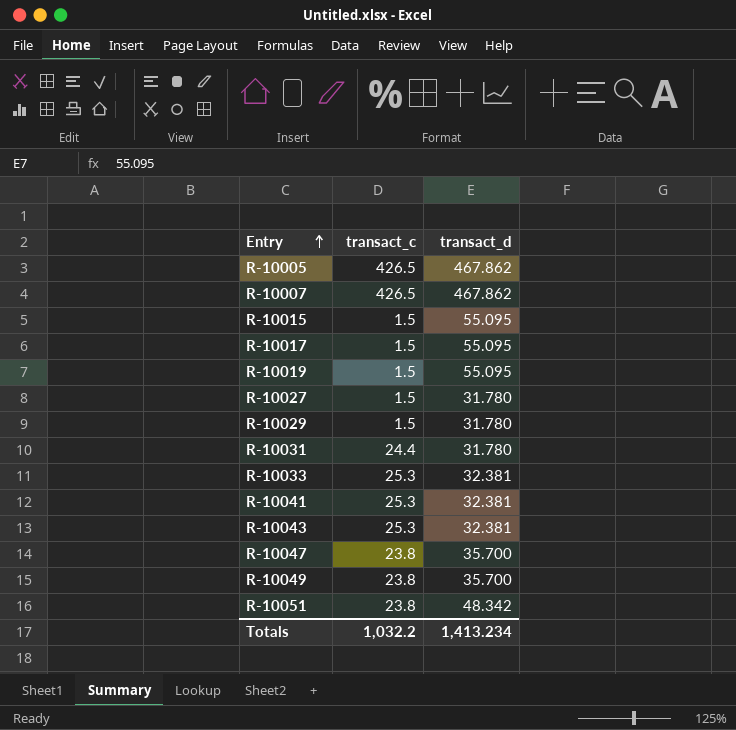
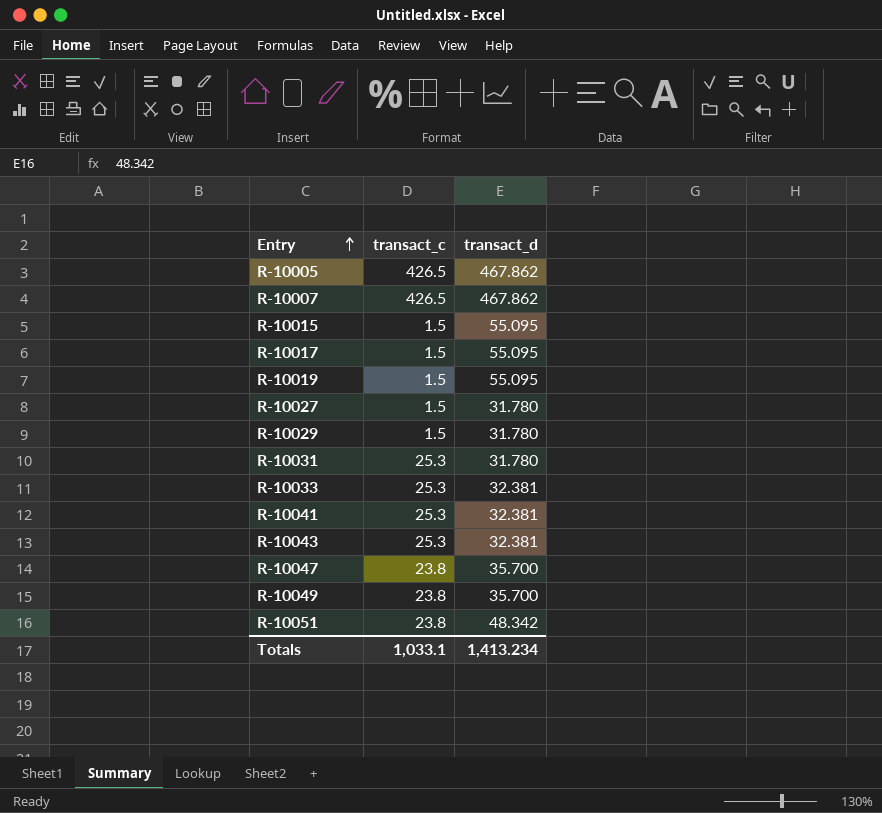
R-10031 | transact_c: 24.4 -> 25.3
Totals | transact_c: 1,032.2 -> 1,033.1

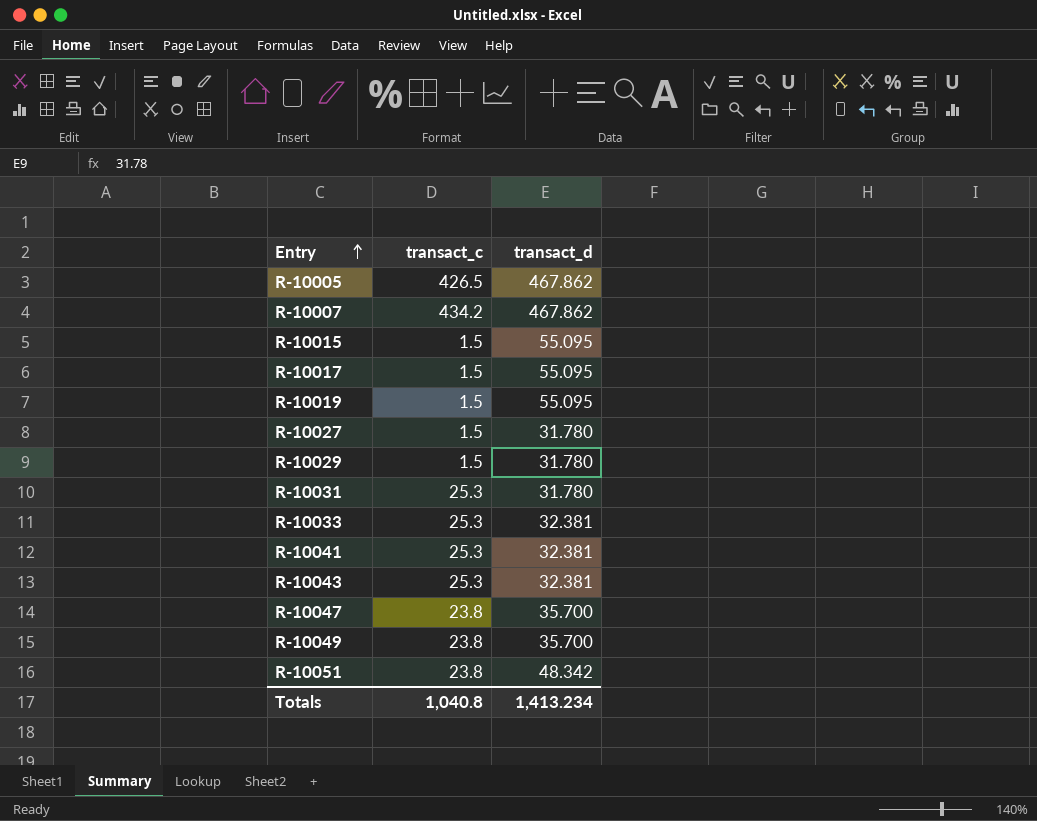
R-10007 | transact_c: 426.5 -> 434.2
Totals | transact_c: 1,033.1 -> 1,040.8

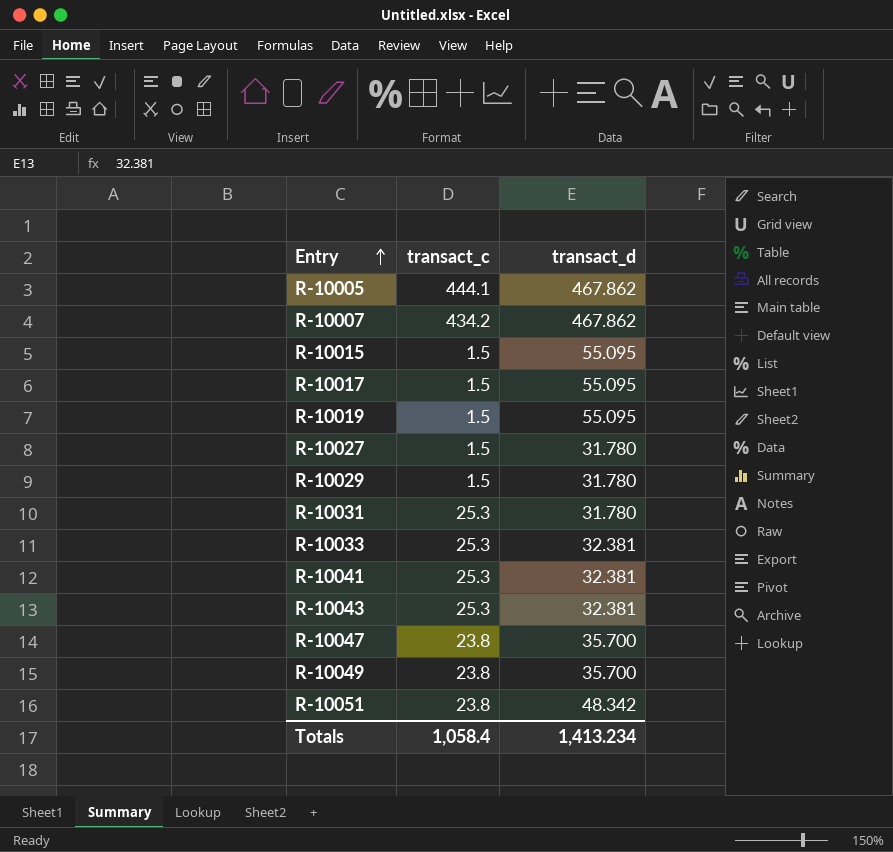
R-10005 | transact_c: 426.5 -> 444.1
Totals | transact_c: 1,040.8 -> 1,058.4

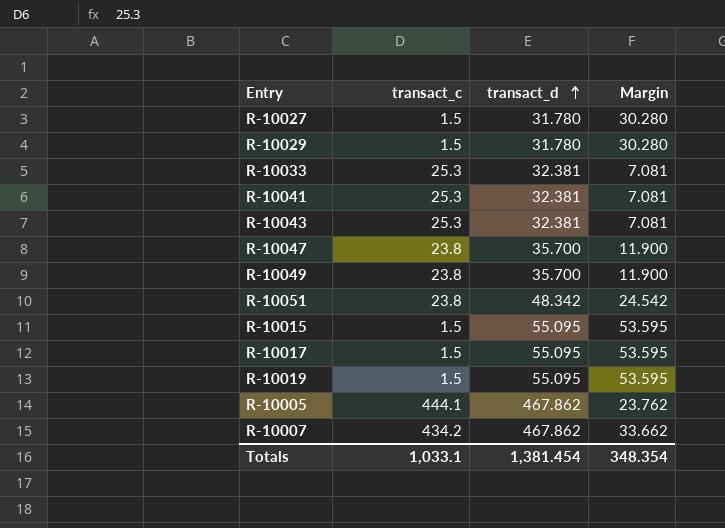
row order: Entry ascending -> transact_d ascending
column Margin | formula: none -> [transact_d] - [transact_c]
row R-10031: 25.3 | 31.780 -> none
Totals | transact_c: 1,058.4 -> 1,033.1
Totals | transact_d: 1,413.234 -> 1,381.454

